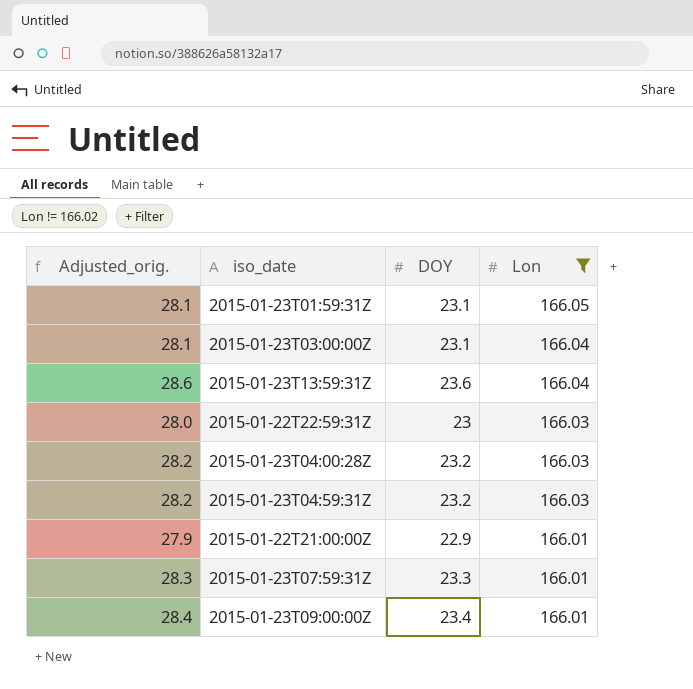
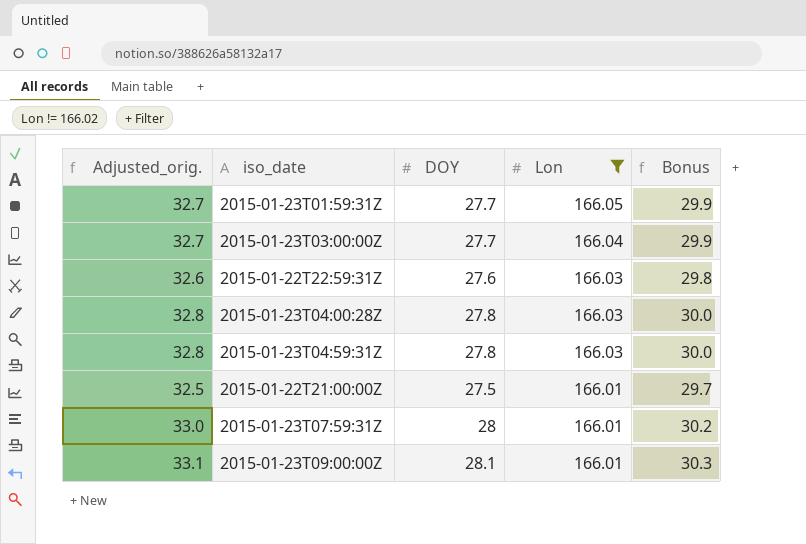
column Bonus | formula: none -> [DOY] * 1.08
row 2015-01-23T13:59:31Z: 28.6 | 23.6 | 166.04 -> none
2015-01-23T01:59:31Z | Adjusted_orig.: 28.1 -> 32.7
2015-01-23T01:59:31Z | DOY: 23.1 -> 27.7
2015-01-23T03:00:00Z | Adjusted_orig.: 28.1 -> 32.7
2015-01-23T03:00:00Z | DOY: 23.1 -> 27.7
2015-01-22T22:59:31Z | Adjusted_orig.: 28.0 -> 32.6
2015-01-22T22:59:31Z | DOY: 23 -> 27.6
2015-01-23T04:00:28Z | Adjusted_orig.: 28.2 -> 32.8
2015-01-23T04:00:28Z | DOY: 23.2 -> 27.8
2015-01-23T04:59:31Z | Adjusted_orig.: 28.2 -> 32.8
2015-01-23T04:59:31Z | DOY: 23.2 -> 27.8
2015-01-22T21:00:00Z | Adjusted_orig.: 27.9 -> 32.5
2015-01-22T21:00:00Z | DOY: 22.9 -> 27.5
2015-01-23T07:59:31Z | Adjusted_orig.: 28.3 -> 33.0
2015-01-23T07:59:31Z | DOY: 23.3 -> 28
2015-01-23T09:00:00Z | Adjusted_orig.: 28.4 -> 33.1
2015-01-23T09:00:00Z | DOY: 23.4 -> 28.1

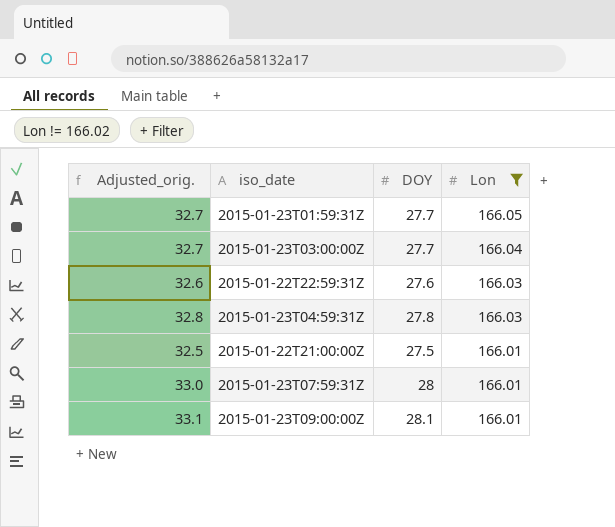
column Bonus | formula: [DOY] * 1.08 -> none
row 2015-01-23T04:00:28Z: 32.8 | 27.8 | 166.03 | 30.0 -> none

